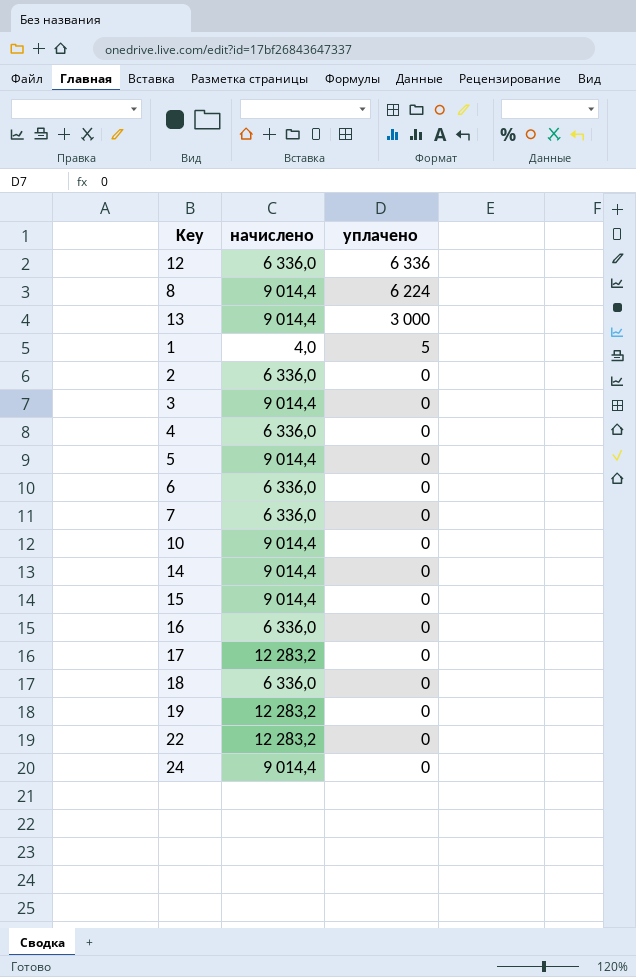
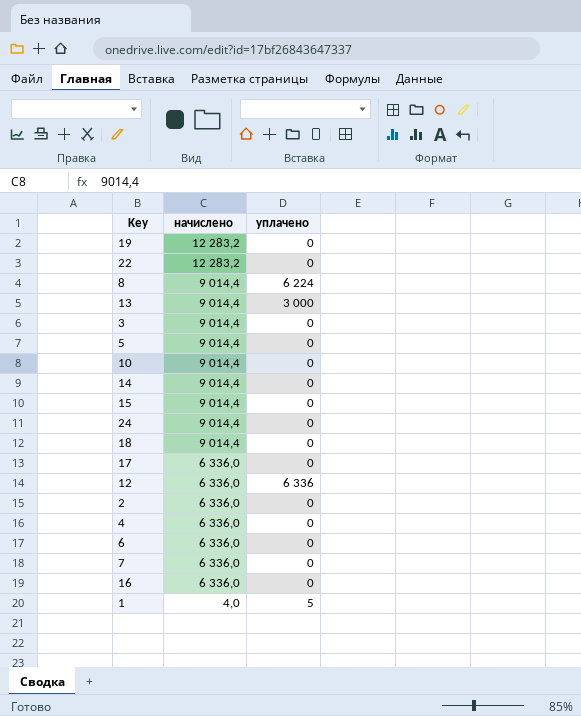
row order: уплачено descending -> начислено descending
18 | начислено: 6 336,0 -> 9 014,4
17 | начислено: 12 283,2 -> 6 336,0

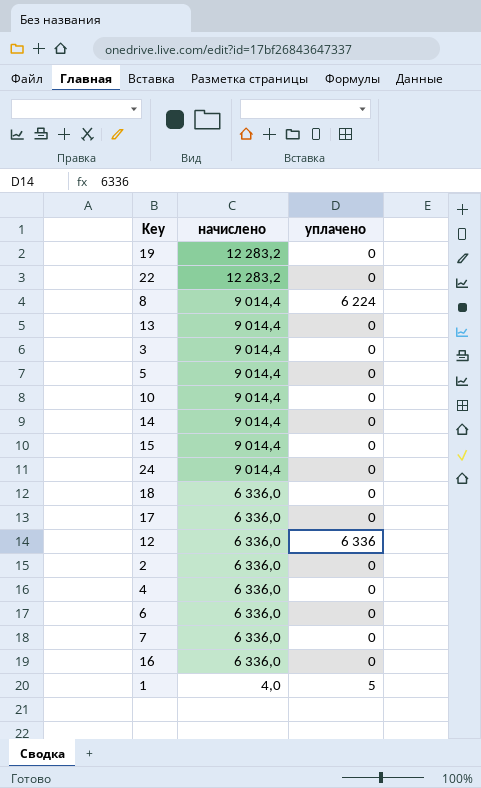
13 | уплачено: 3 000 -> 0
18 | начислено: 9 014,4 -> 6 336,0

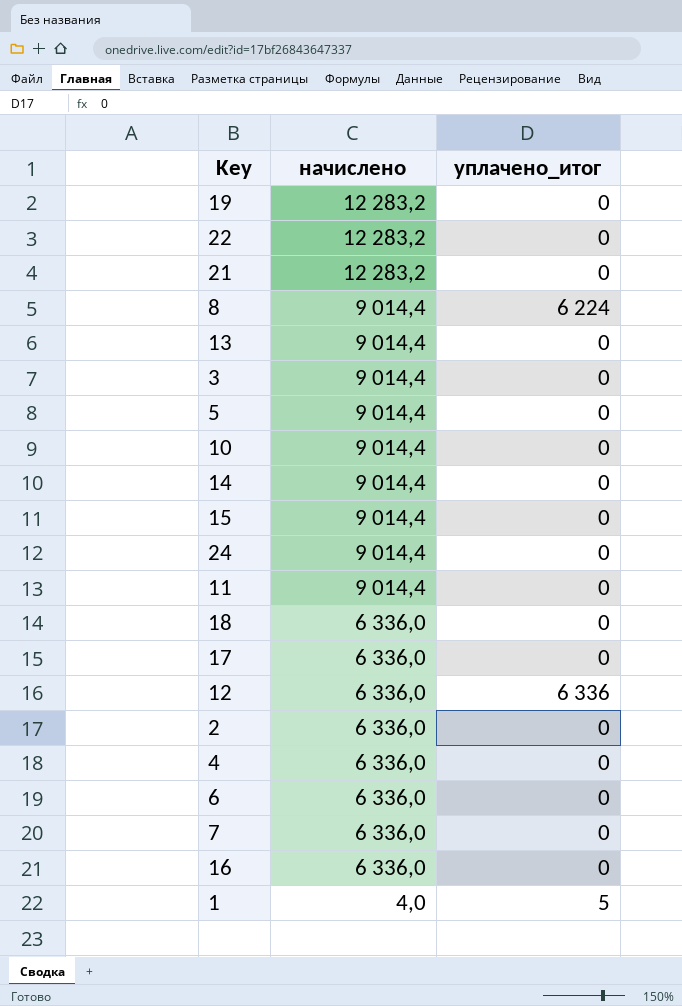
column name: уплачено -> уплачено_итог
row 21: none -> 12 283,2 | 0
row 11: none -> 9 014,4 | 0

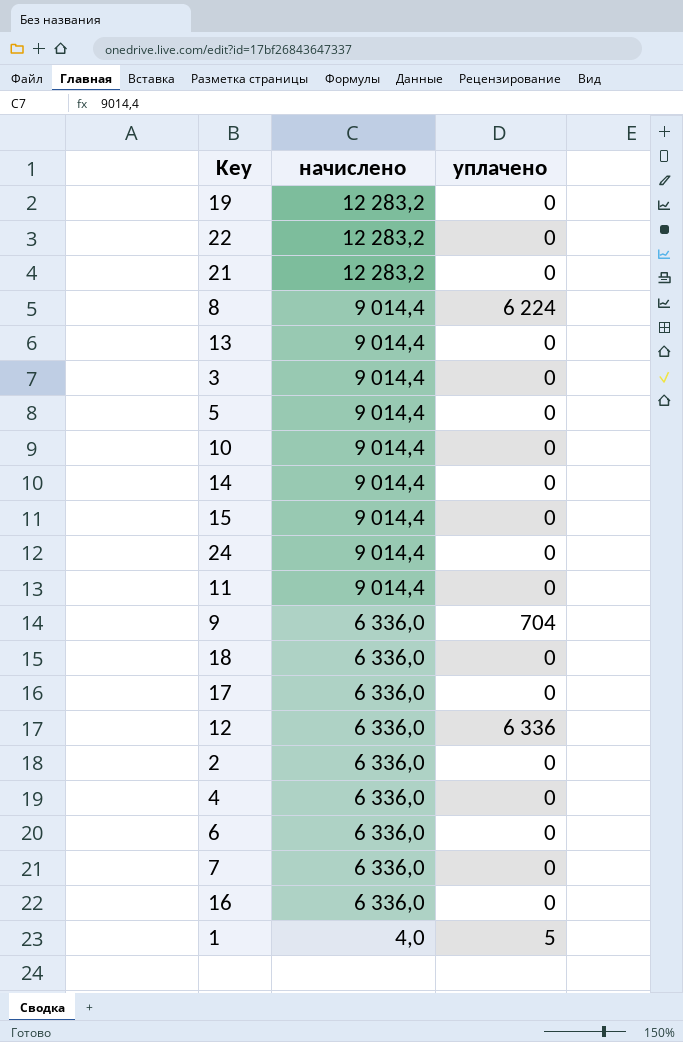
column name: уплачено_итог -> уплачено
row 9: none -> 6 336,0 | 704

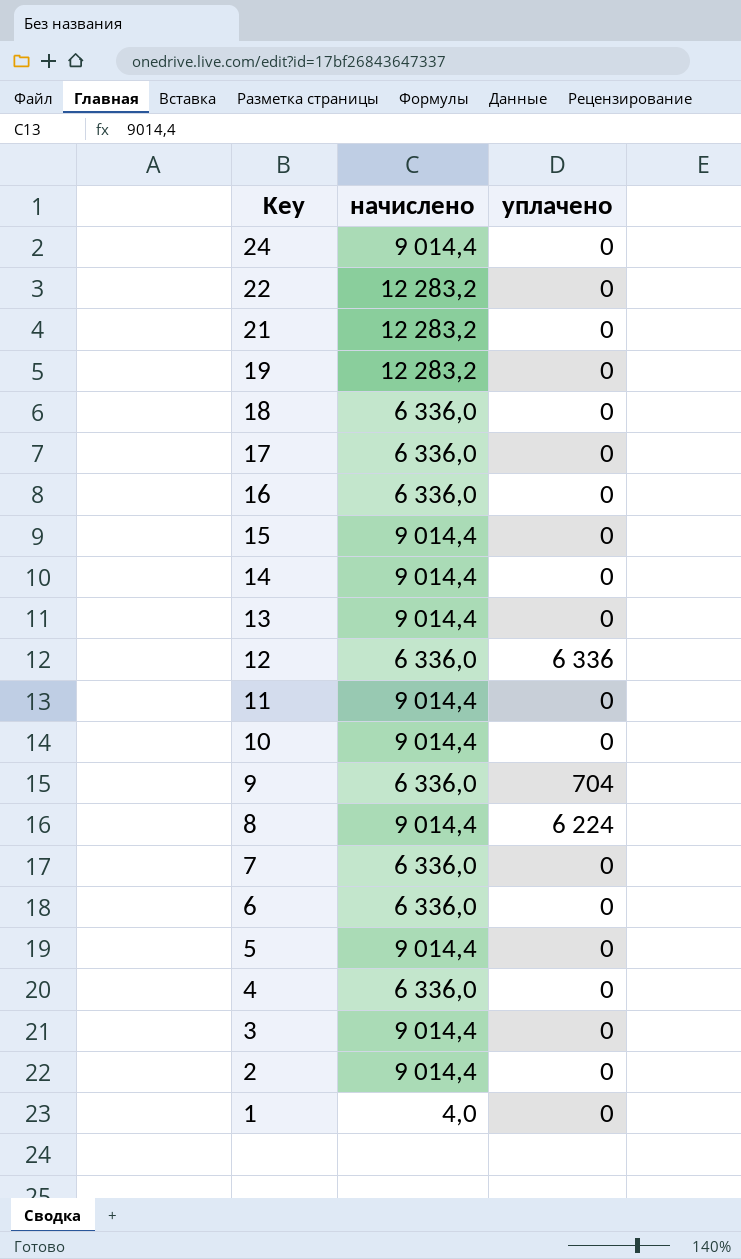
row order: начислено descending -> Key descending
2 | начислено: 6 336,0 -> 9 014,4
1 | уплачено: 5 -> 0

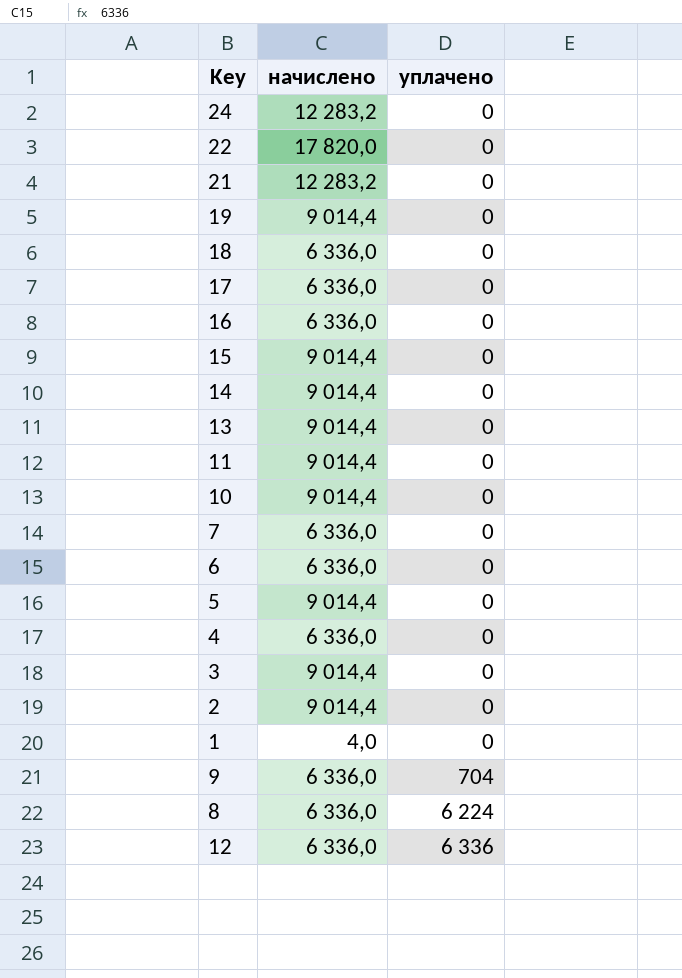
row order: Key descending -> уплачено ascending
24 | начислено: 9 014,4 -> 12 283,2
22 | начислено: 12 283,2 -> 17 820,0
19 | начислено: 12 283,2 -> 9 014,4
8 | начислено: 9 014,4 -> 6 336,0

